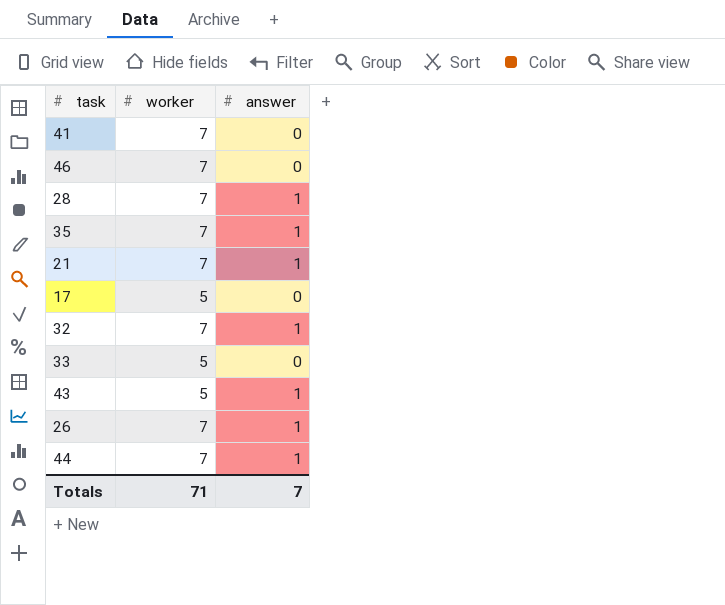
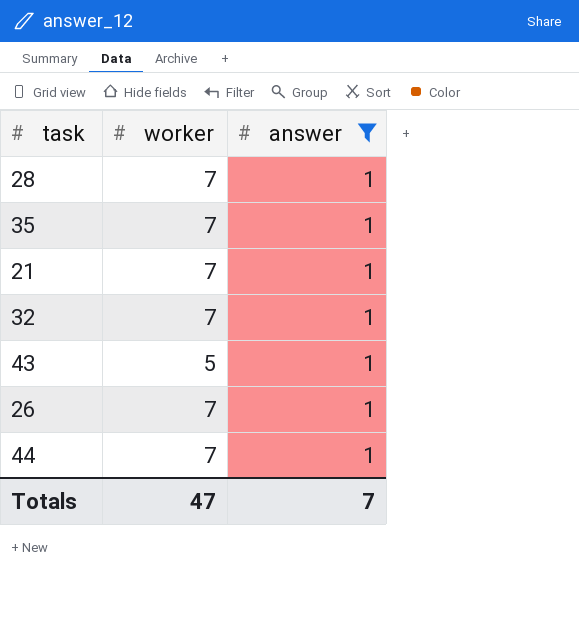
filter: none -> answer = 1
Totals | worker: 71 -> 47

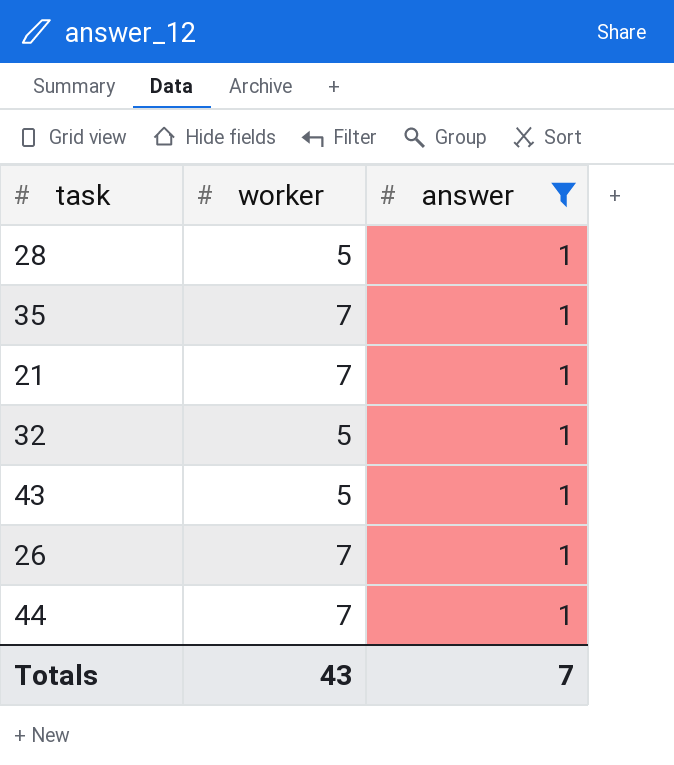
28 | worker: 7 -> 5
32 | worker: 7 -> 5
Totals | worker: 47 -> 43

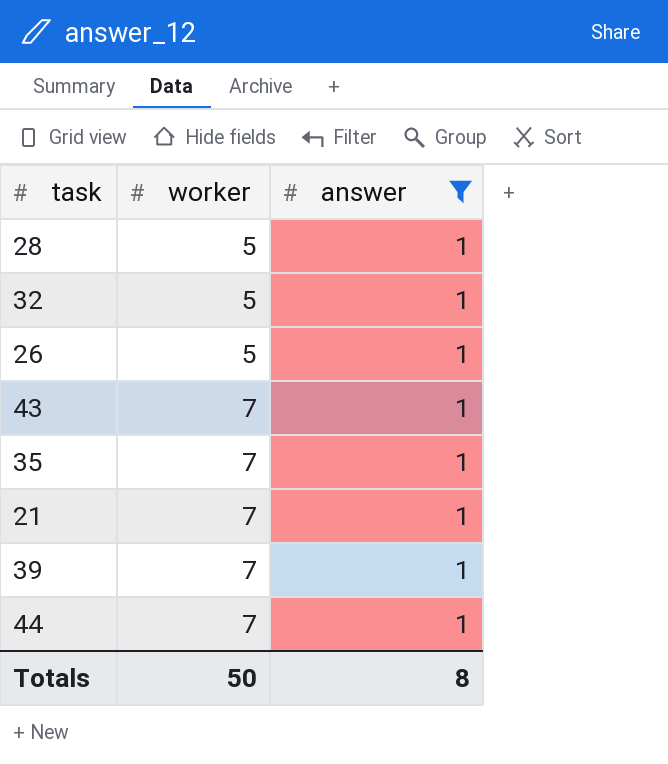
row order: none -> worker ascending
26 | worker: 7 -> 5
43 | worker: 5 -> 7
row 39: none -> 7 | 1
Totals | worker: 43 -> 50
Totals | answer: 7 -> 8

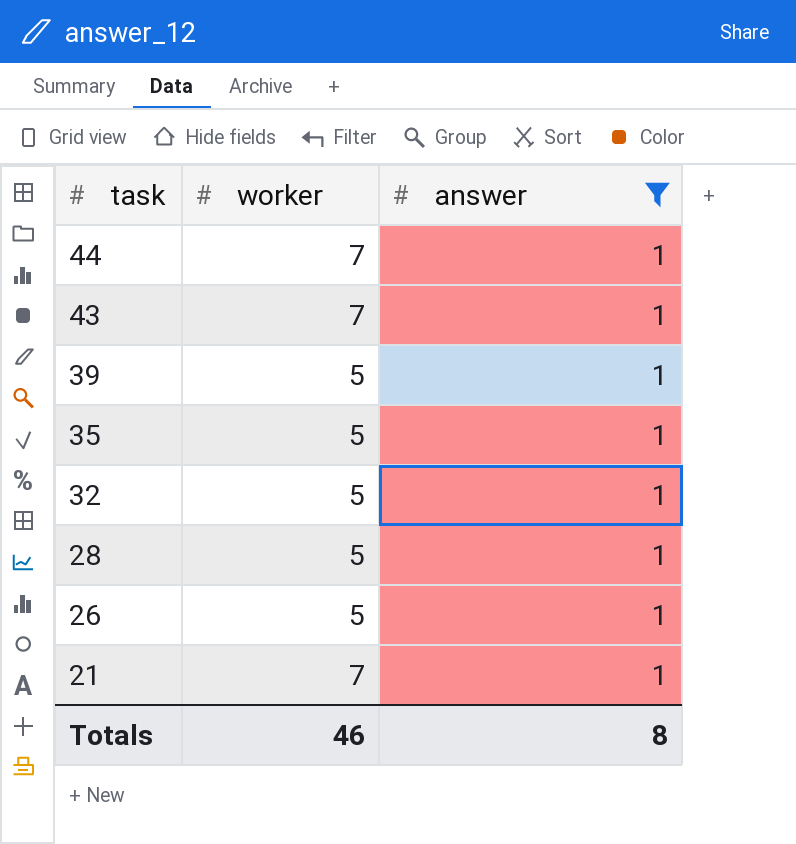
row order: worker ascending -> task descending
39 | worker: 7 -> 5
35 | worker: 7 -> 5
Totals | worker: 50 -> 46

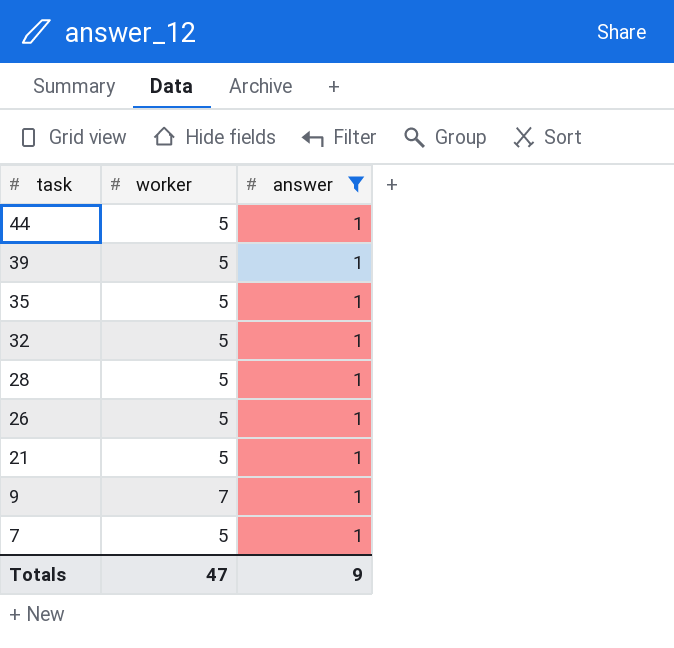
row 43: 7 | 1 -> none
44 | worker: 7 -> 5
21 | worker: 7 -> 5
row 9: none -> 7 | 1
row 7: none -> 5 | 1
Totals | worker: 46 -> 47
Totals | answer: 8 -> 9

